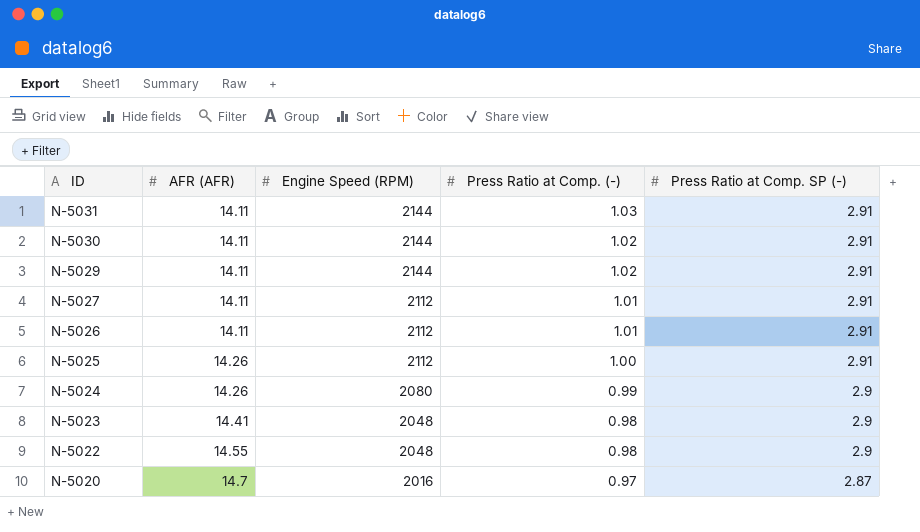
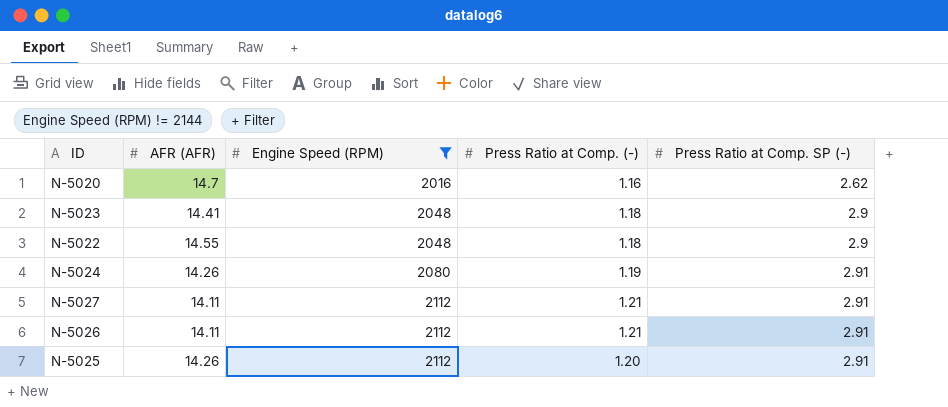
filter: none -> Engine Speed (RPM) != 2144
row order: ID descending -> Engine Speed (RPM) ascending
N-5020 | Press Ratio at Comp. (-): 0.97 -> 1.16
N-5020 | Press Ratio at Comp. SP (-): 2.87 -> 2.62
N-5023 | Press Ratio at Comp. (-): 0.98 -> 1.18
N-5022 | Press Ratio at Comp. (-): 0.98 -> 1.18
N-5024 | Press Ratio at Comp. (-): 0.99 -> 1.19
N-5024 | Press Ratio at Comp. SP (-): 2.9 -> 2.91
N-5027 | Press Ratio at Comp. (-): 1.01 -> 1.21
N-5026 | Press Ratio at Comp. (-): 1.01 -> 1.21
N-5025 | Press Ratio at Comp. (-): 1.00 -> 1.20

